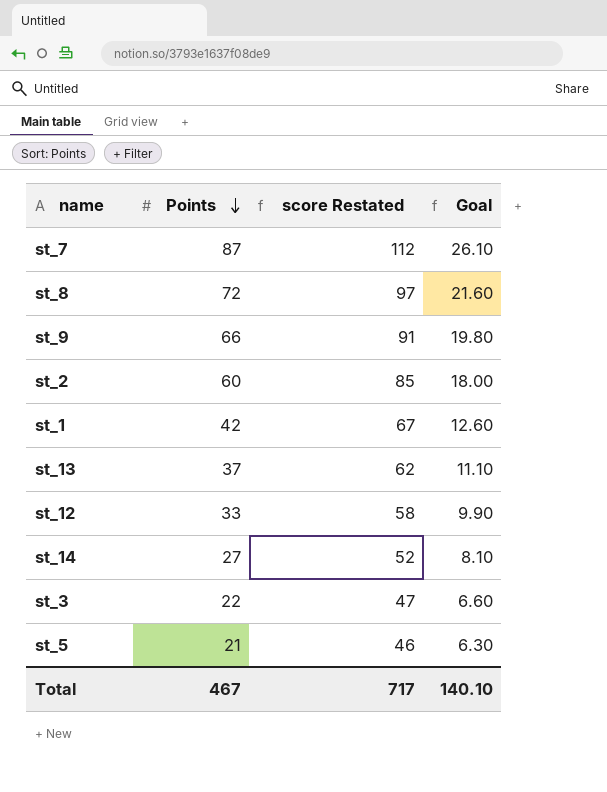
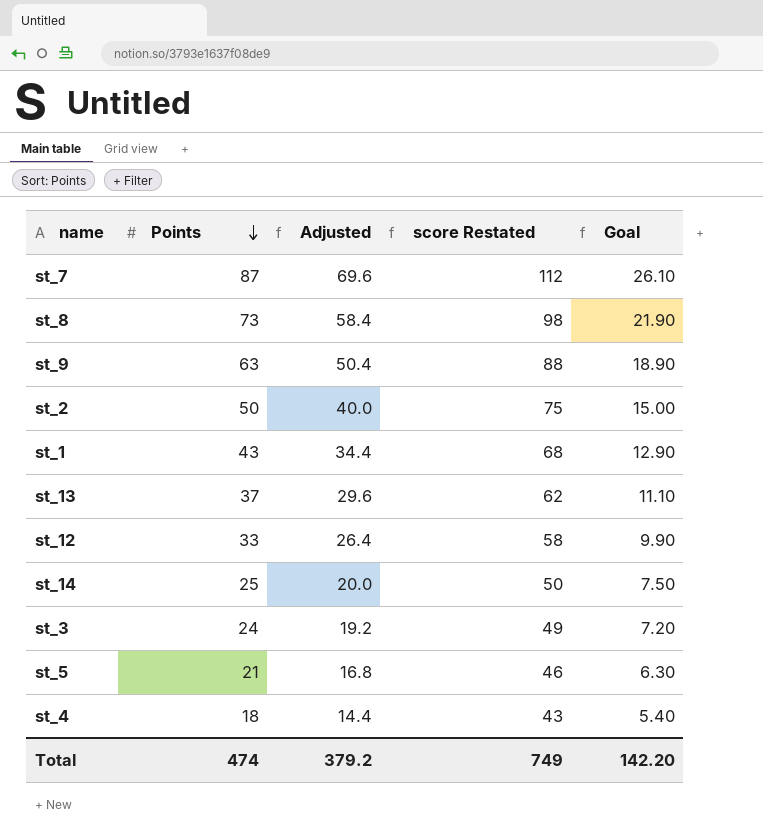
column Adjusted | formula: none -> [Points] * 0.8
st_8 | Points: 72 -> 73
st_8 | score Restated: 97 -> 98
st_8 | Goal: 21.60 -> 21.90
st_9 | Points: 66 -> 63
st_9 | score Restated: 91 -> 88
st_9 | Goal: 19.80 -> 18.90
st_2 | Points: 60 -> 50
st_2 | score Restated: 85 -> 75
st_2 | Goal: 18.00 -> 15.00
st_1 | Points: 42 -> 43
st_1 | score Restated: 67 -> 68
st_1 | Goal: 12.60 -> 12.90
st_14 | Points: 27 -> 25
st_14 | score Restated: 52 -> 50
st_14 | Goal: 8.10 -> 7.50
st_3 | Points: 22 -> 24
st_3 | score Restated: 47 -> 49
st_3 | Goal: 6.60 -> 7.20
row st_4: none -> 18 | 14.4 | 43 | 5.40
Total | Points: 467 -> 474
Total | score Restated: 717 -> 749
Total | Goal: 140.10 -> 142.20

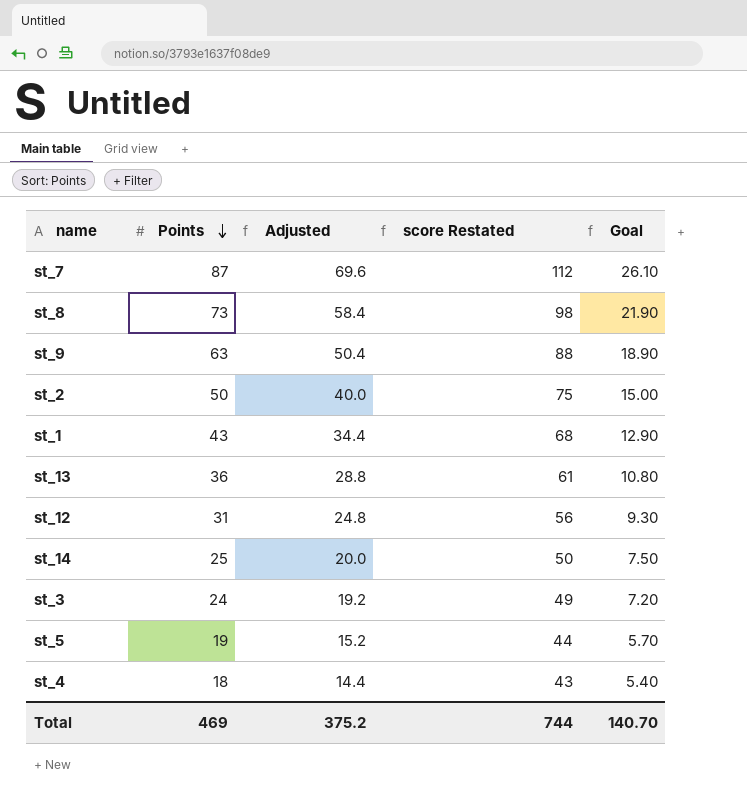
st_13 | Points: 37 -> 36
st_13 | Adjusted: 29.6 -> 28.8
st_13 | score Restated: 62 -> 61
st_13 | Goal: 11.10 -> 10.80
st_12 | Points: 33 -> 31
st_12 | Adjusted: 26.4 -> 24.8
st_12 | score Restated: 58 -> 56
st_12 | Goal: 9.90 -> 9.30
st_5 | Points: 21 -> 19
st_5 | Adjusted: 16.8 -> 15.2
st_5 | score Restated: 46 -> 44
st_5 | Goal: 6.30 -> 5.70
Total | Points: 474 -> 469
Total | Adjusted: 379.2 -> 375.2
Total | score Restated: 749 -> 744
Total | Goal: 142.20 -> 140.70

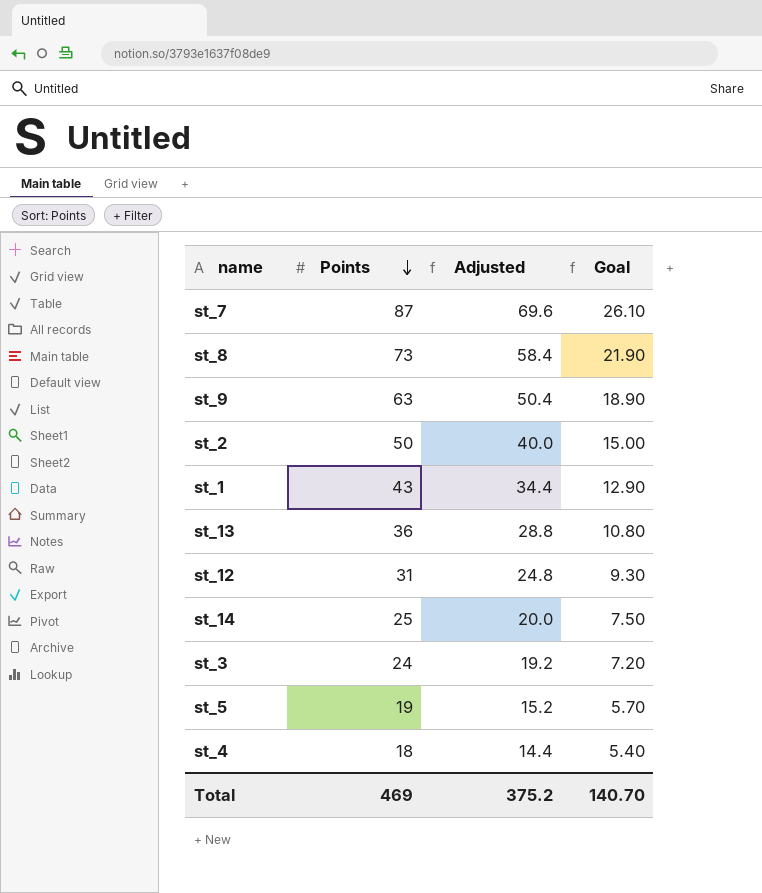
column score Restated | formula: [Points] + 25 -> none

